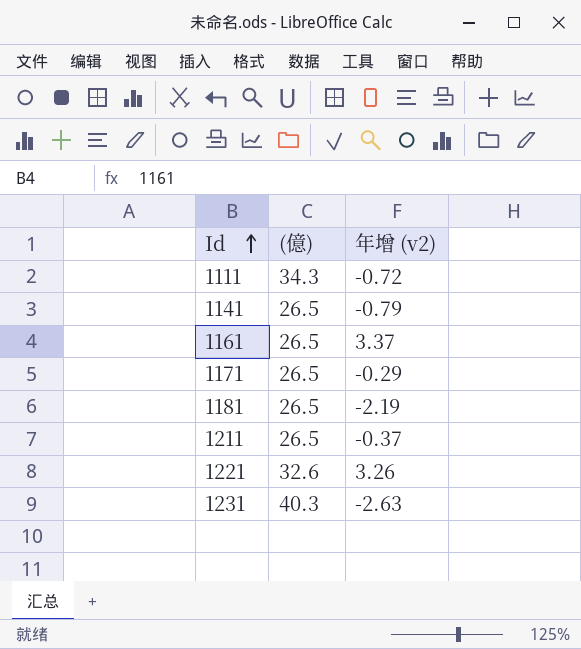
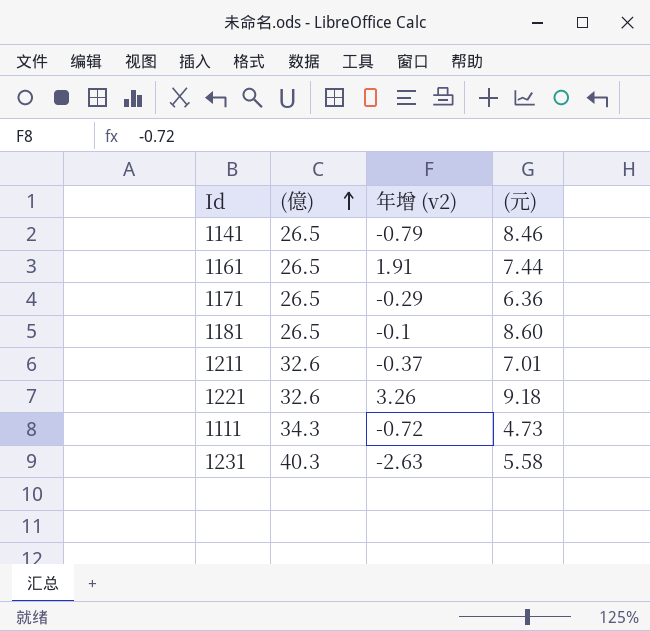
row order: Id ascending -> (億) ascending
column (元) | position: none -> 4
1161 | 年增 (v2): 3.37 -> 1.91
1181 | 年增 (v2): -2.19 -> -0.1
1211 | (億): 26.5 -> 32.6

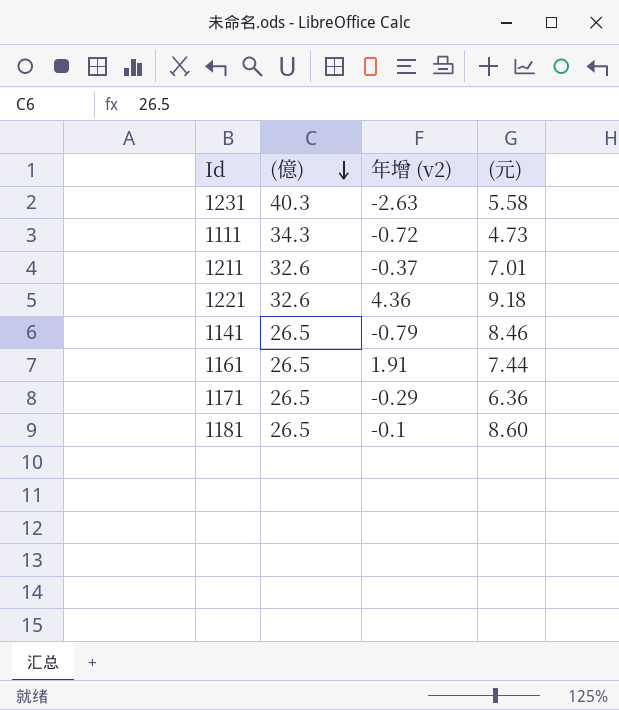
row order: (億) ascending -> (億) descending
1221 | 年增 (v2): 3.26 -> 4.36

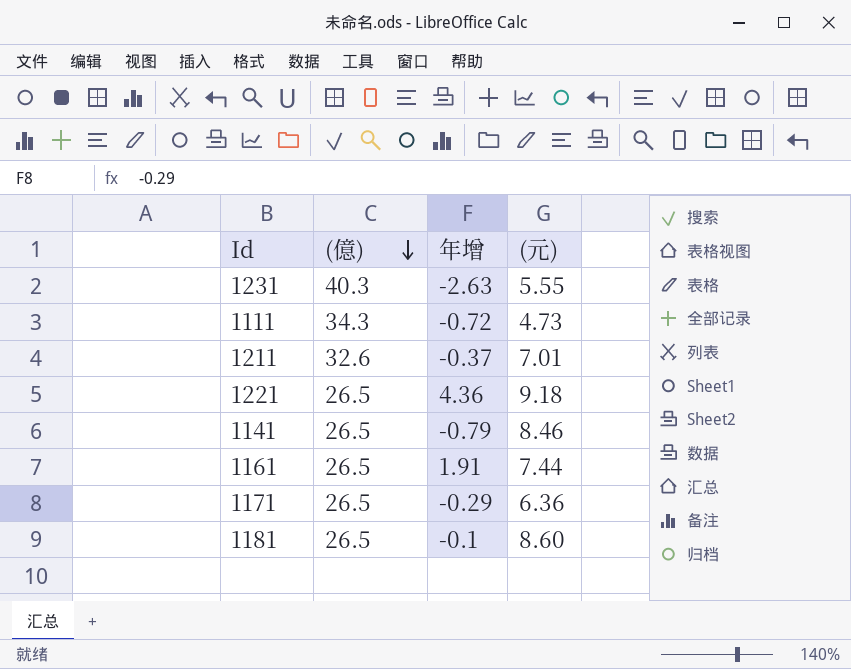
column name: 年增 (v2) -> 年增
1231 | (元): 5.58 -> 5.55
1221 | (億): 32.6 -> 26.5

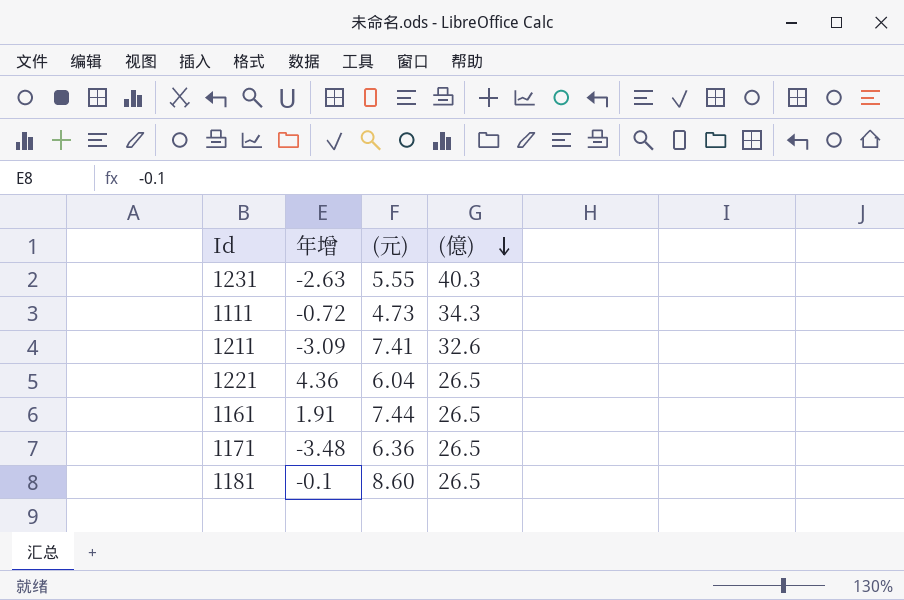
column (億) | position: 2 -> 4
row 1141: 26.5 | -0.79 | 8.46 -> none
1211 | 年增: -0.37 -> -3.09
1211 | (元): 7.01 -> 7.41
1221 | (元): 9.18 -> 6.04
1171 | 年增: -0.29 -> -3.48

